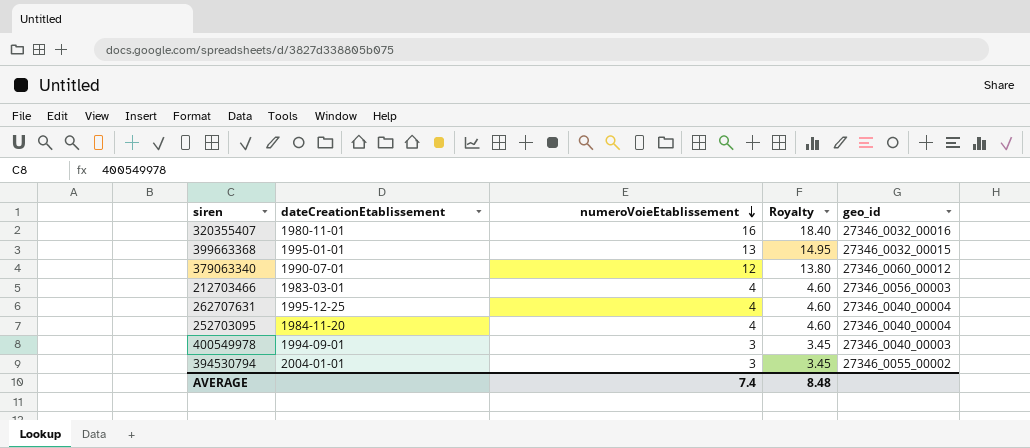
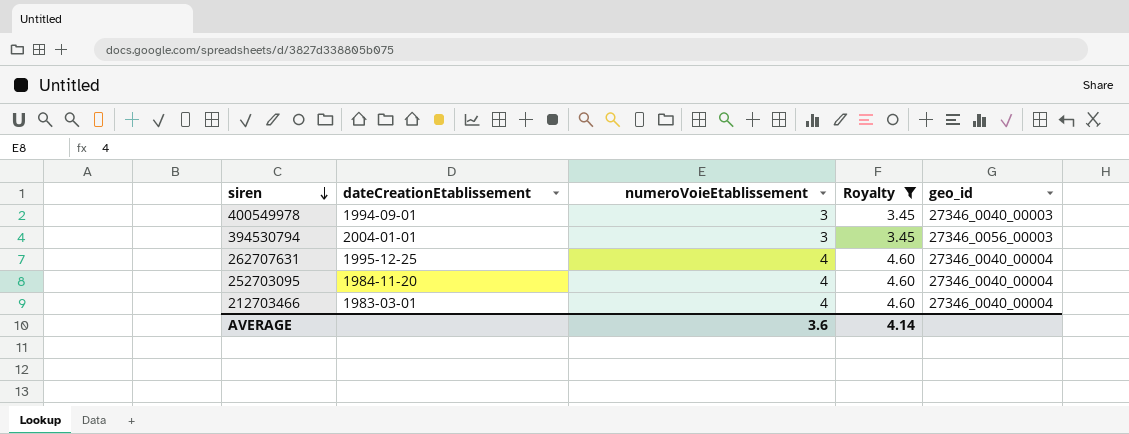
filter: none -> Royalty <= 4.60
row order: numeroVoieEtablissement descending -> siren descending
394530794 | geo_id: 27346_0055_00002 -> 27346_0056_00003
212703466 | geo_id: 27346_0056_00003 -> 27346_0040_00004
AVERAGE | numeroVoieEtablissement: 7.4 -> 3.6
AVERAGE | Royalty: 8.48 -> 4.14

